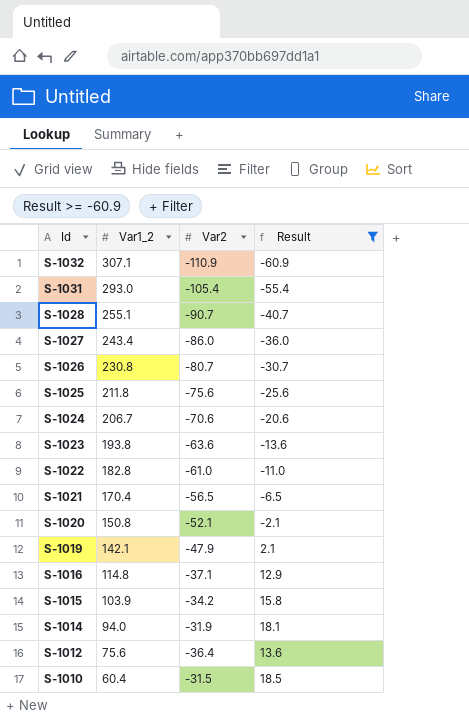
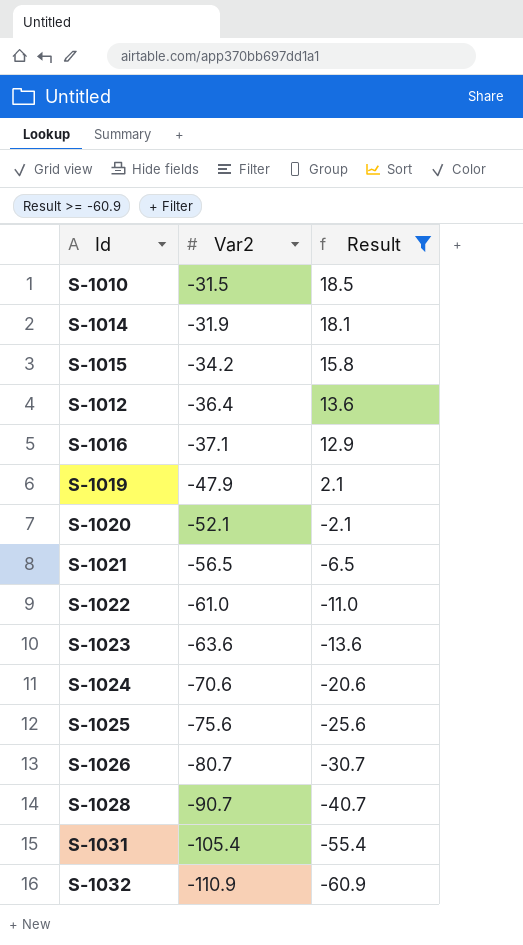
row order: Id descending -> Var2 descending
column Var1_2 | position: 2 -> none
row S-1027: 243.4 | -86.0 | -36.0 -> none

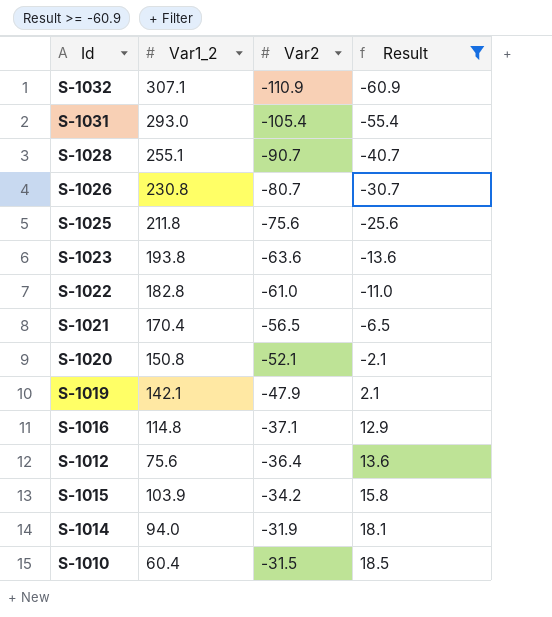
row order: Var2 descending -> Var2 ascending
column Var1_2 | position: none -> 2
row S-1024: -70.6 | -20.6 -> none

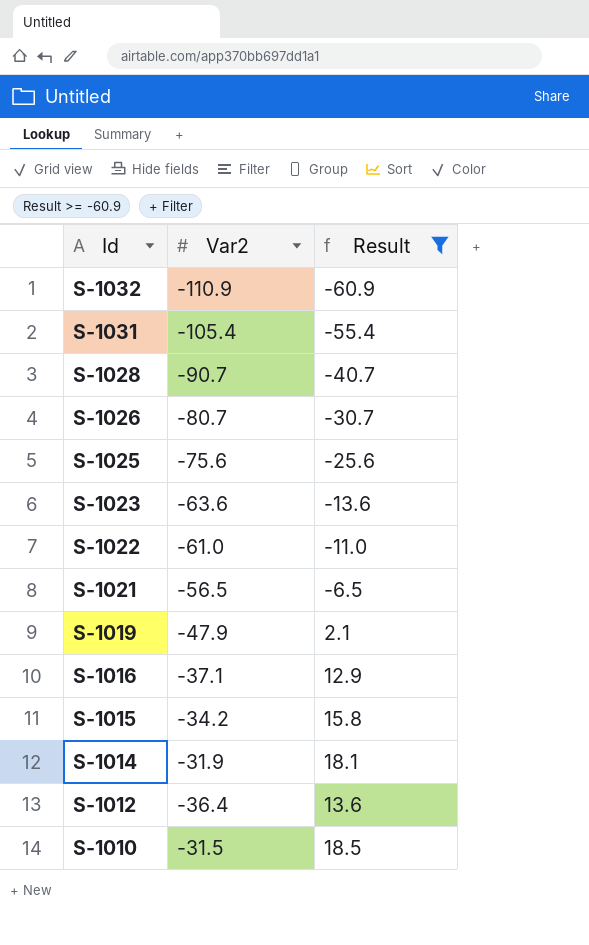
row order: Var2 ascending -> Id descending
column Var1_2 | position: 2 -> none
row S-1020: 150.8 | -52.1 | -2.1 -> none

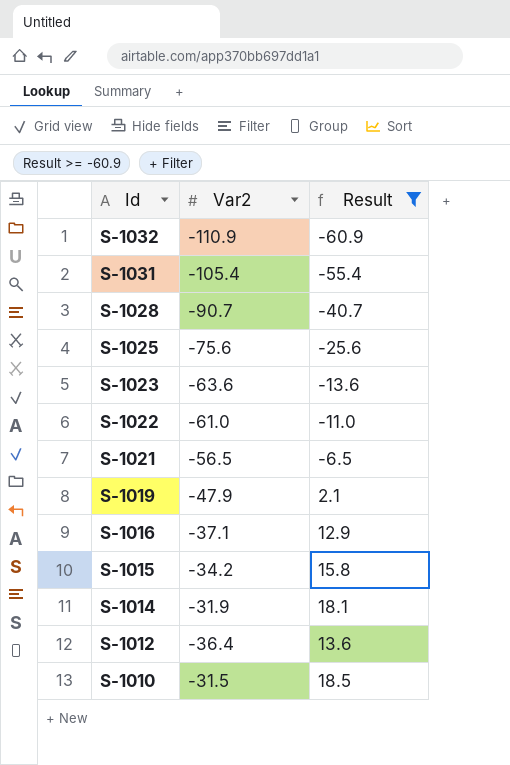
row S-1026: -80.7 | -30.7 -> none

